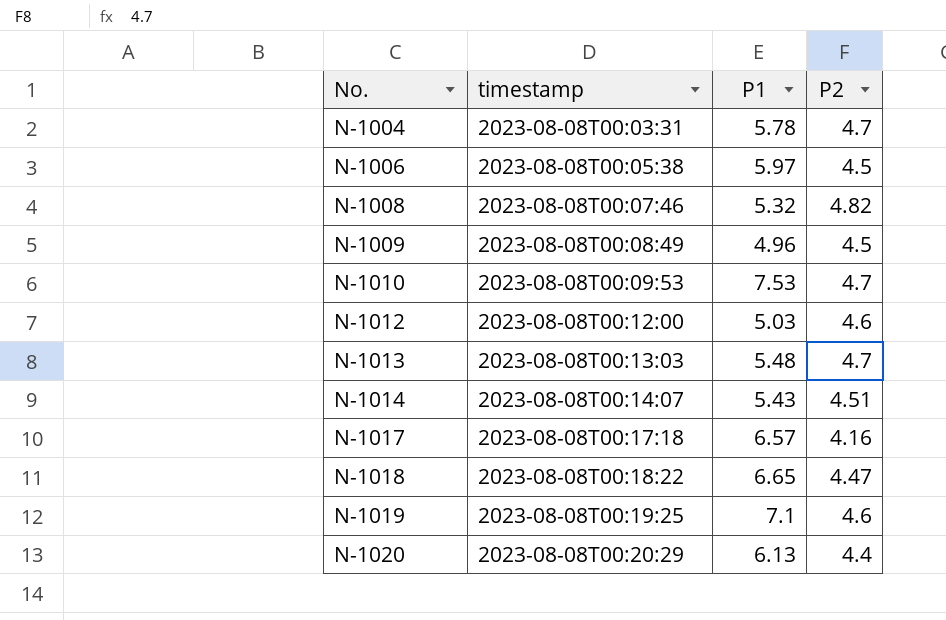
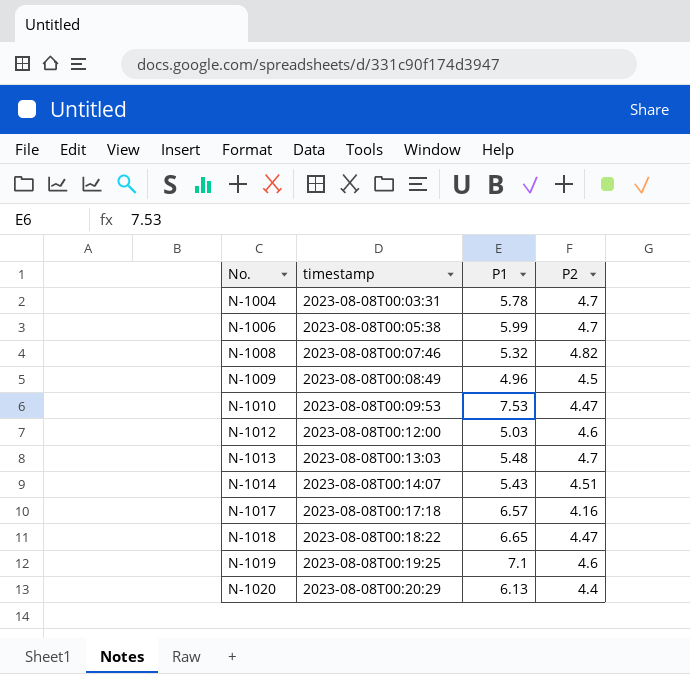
N-1006 | P1: 5.97 -> 5.99
N-1006 | P2: 4.5 -> 4.7
N-1010 | P2: 4.7 -> 4.47

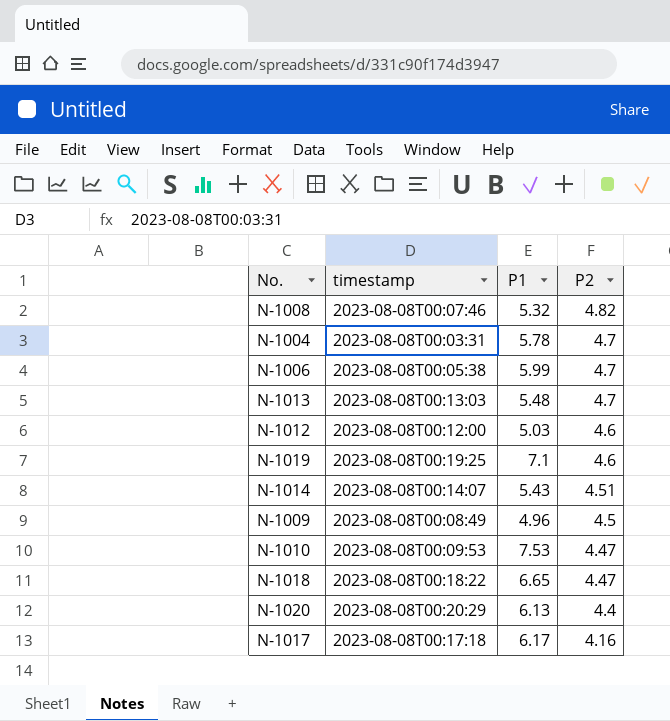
row order: No. ascending -> P2 descending
N-1017 | P1: 6.57 -> 6.17

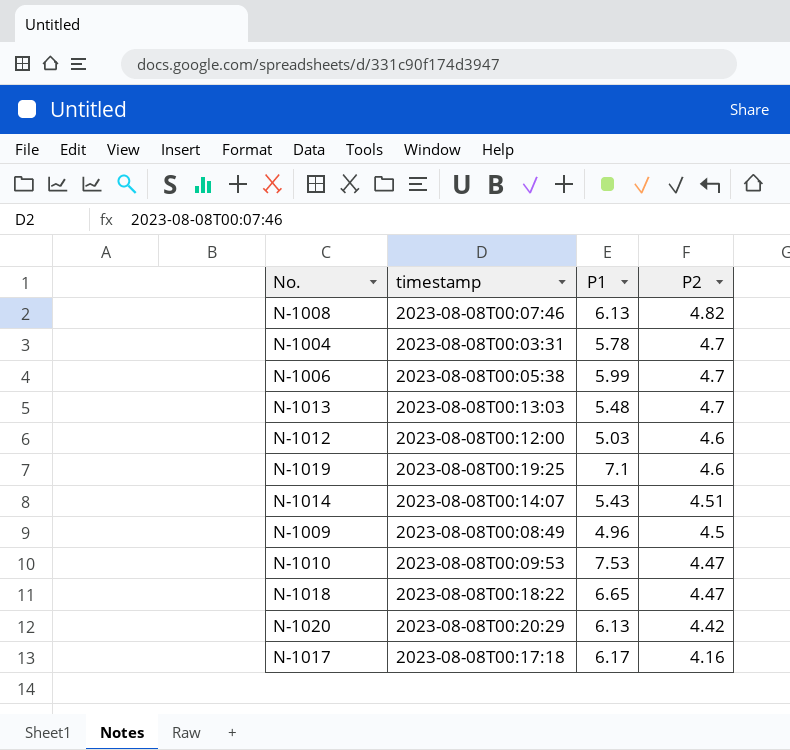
N-1008 | P1: 5.32 -> 6.13
N-1020 | P2: 4.4 -> 4.42

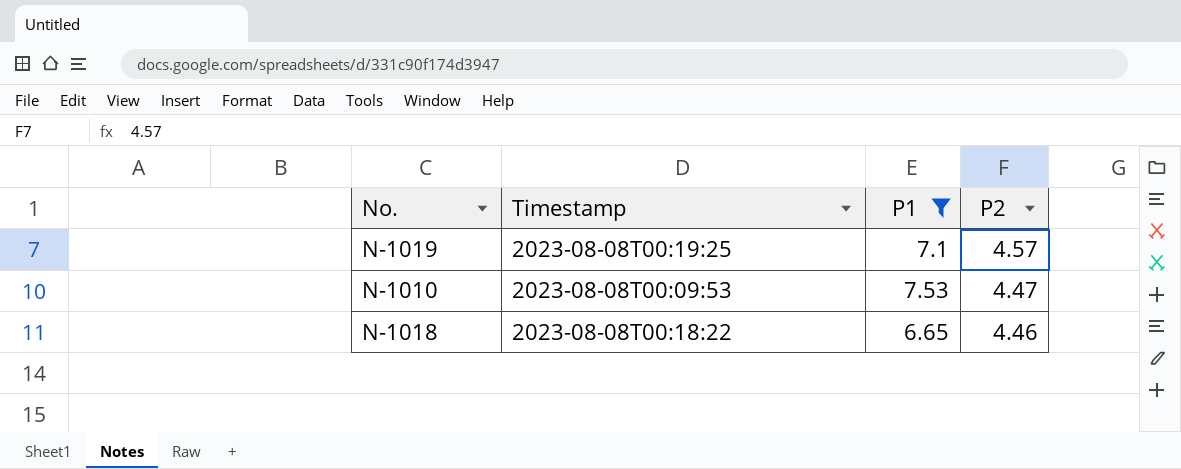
filter: none -> P1 >= 6.65
column name: timestamp -> Timestamp
N-1019 | P2: 4.6 -> 4.57
N-1018 | P2: 4.47 -> 4.46

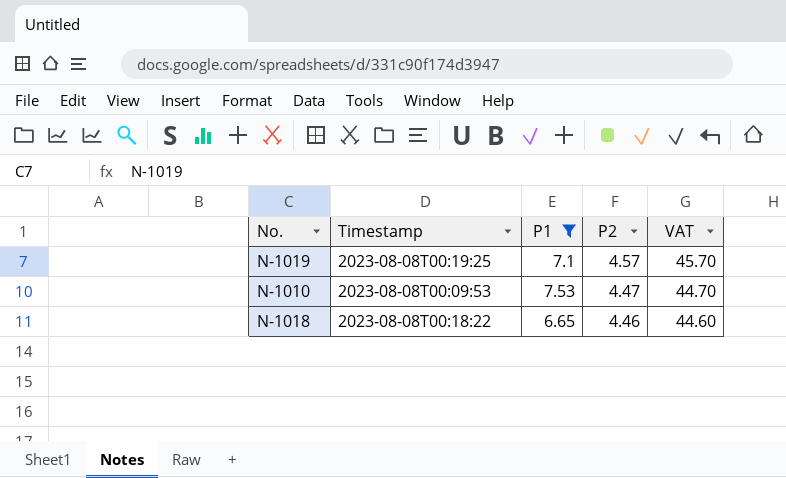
column VAT | formula: none -> [P2] * 10

